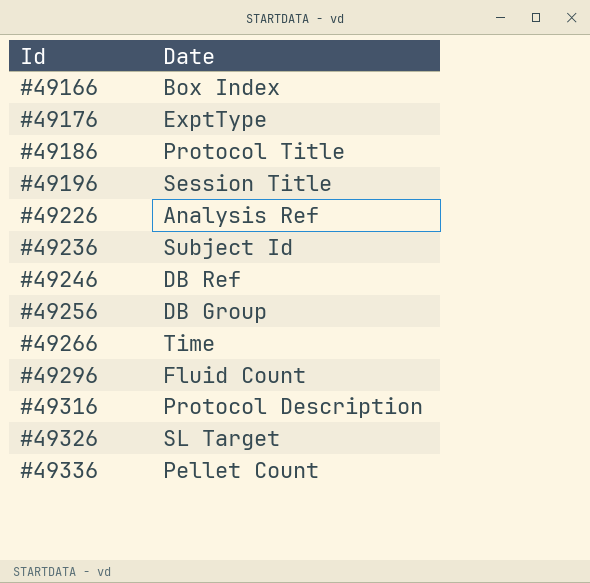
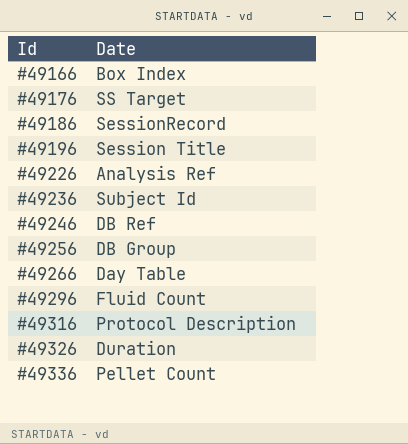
#49176 | Date: ExptType -> SS Target
#49186 | Date: Protocol Title -> SessionRecord
#49266 | Date: Time -> Day Table
#49326 | Date: SL Target -> Duration

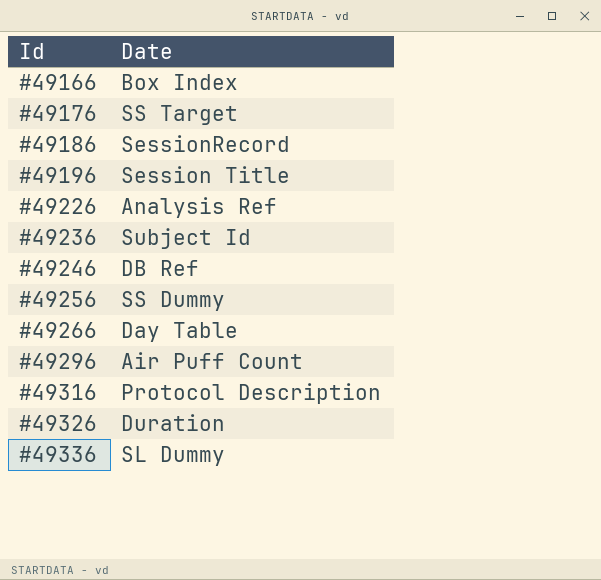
#49256 | Date: DB Group -> SS Dummy
#49296 | Date: Fluid Count -> Air Puff Count
#49336 | Date: Pellet Count -> SL Dummy

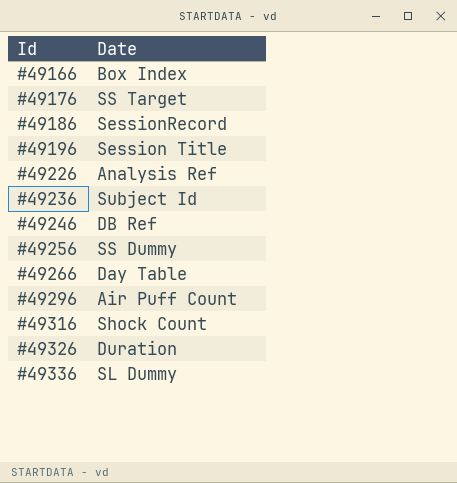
#49316 | Date: Protocol Description -> Shock Count

